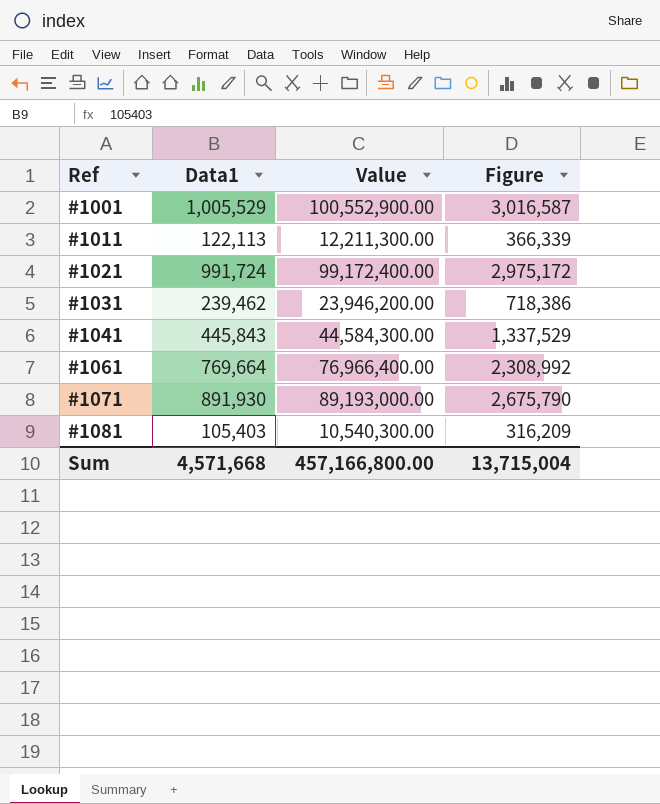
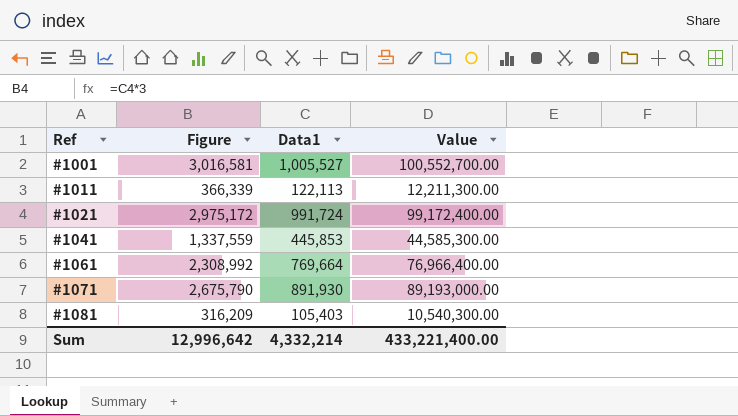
column Figure | position: 4 -> 2
row #1031: 239,462 | 23,946,200.00 | 718,386 -> none
#1001 | Figure: 3,016,587 -> 3,016,581
#1001 | Data1: 1,005,529 -> 1,005,527
#1001 | Value: 100,552,900.00 -> 100,552,700.00
#1041 | Figure: 1,337,529 -> 1,337,559
#1041 | Data1: 445,843 -> 445,853
#1041 | Value: 44,584,300.00 -> 44,585,300.00
Sum | Figure: 13,715,004 -> 12,996,642
Sum | Data1: 4,571,668 -> 4,332,214
Sum | Value: 457,166,800.00 -> 433,221,400.00

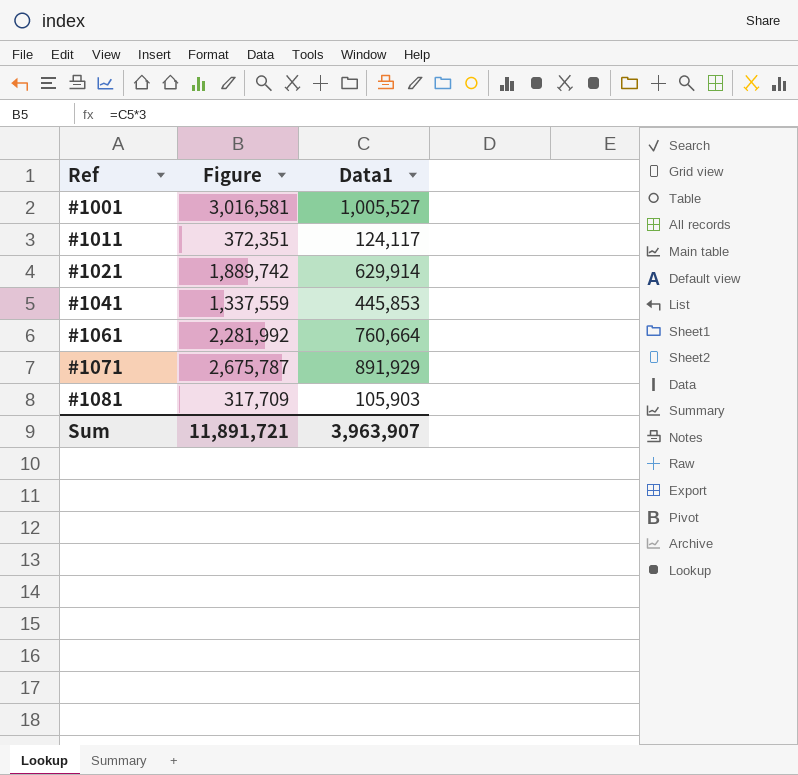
column Value | formula: [Data1] * 100 -> none
#1011 | Figure: 366,339 -> 372,351
#1011 | Data1: 122,113 -> 124,117
#1021 | Figure: 2,975,172 -> 1,889,742
#1021 | Data1: 991,724 -> 629,914
#1061 | Figure: 2,308,992 -> 2,281,992
#1061 | Data1: 769,664 -> 760,664
#1071 | Figure: 2,675,790 -> 2,675,787
#1071 | Data1: 891,930 -> 891,929
#1081 | Figure: 316,209 -> 317,709
#1081 | Data1: 105,403 -> 105,903
Sum | Figure: 12,996,642 -> 11,891,721
Sum | Data1: 4,332,214 -> 3,963,907

